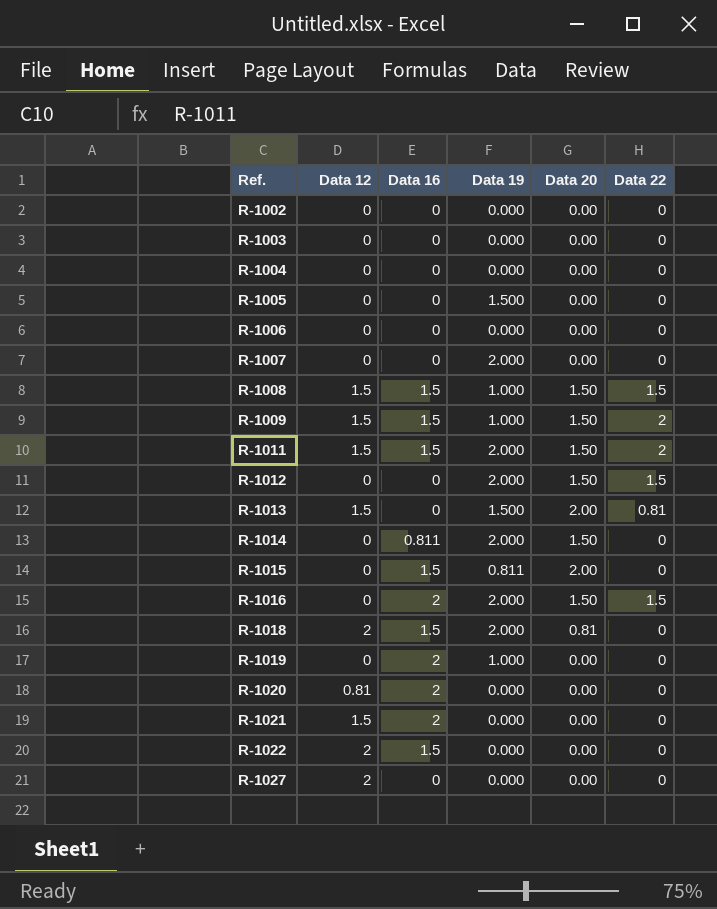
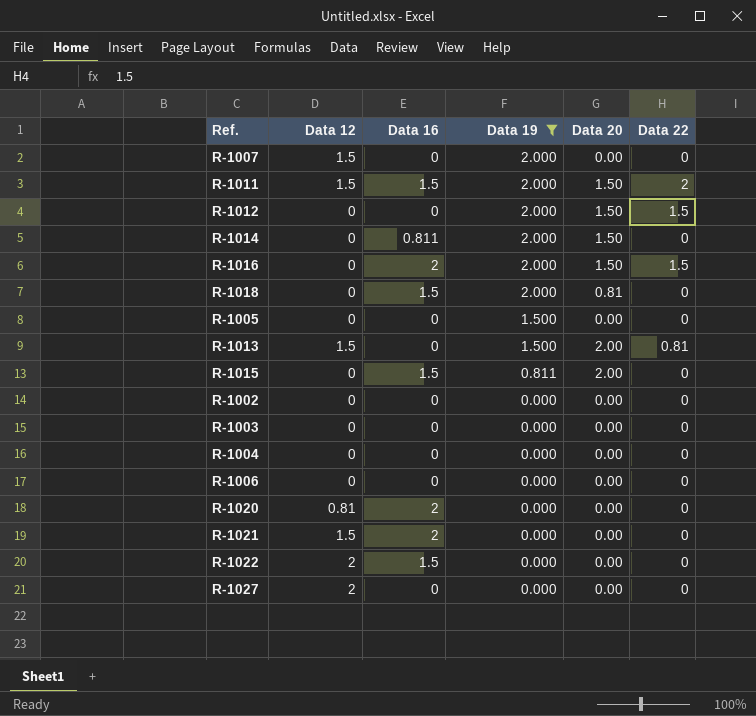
filter: none -> Data 19 != 1.000
row order: Ref. ascending -> Data 19 descending
R-1007 | Data 12: 0 -> 1.5
R-1018 | Data 12: 2 -> 0

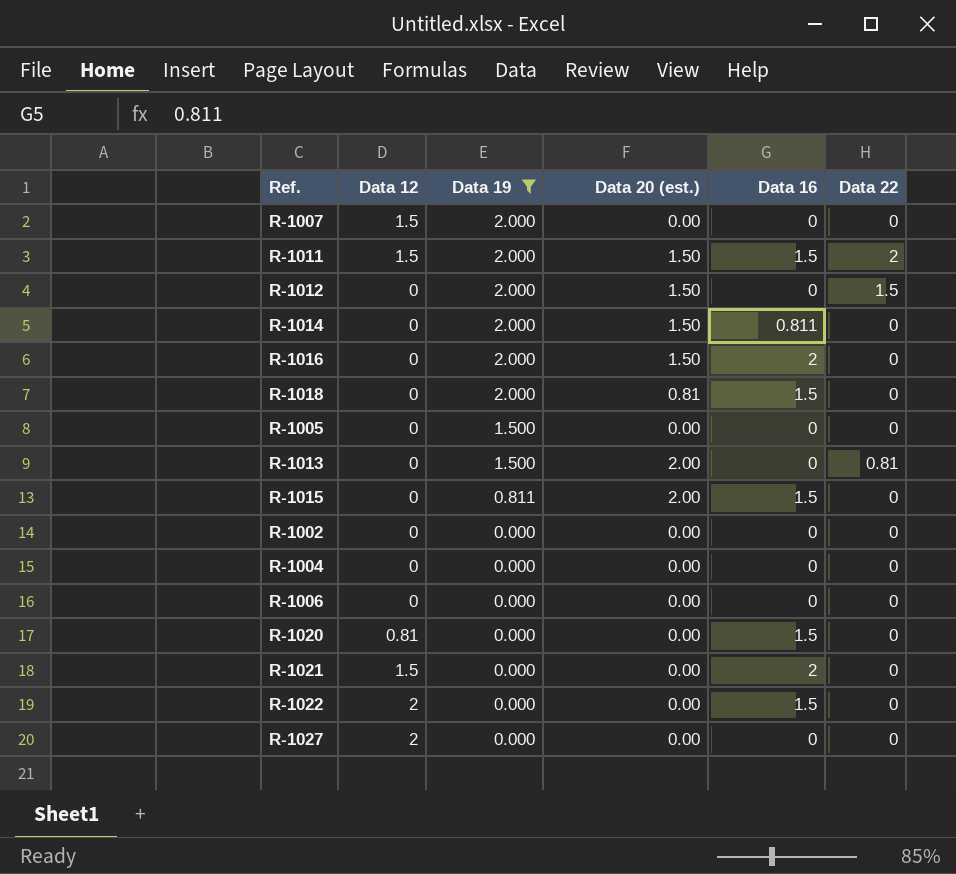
column name: Data 20 -> Data 20 (est.)
column Data 16 | position: 3 -> 5
row R-1003: 0 | 0 | 0.000 | 0.00 | 0 -> none
R-1016 | Data 22: 1.5 -> 0
R-1013 | Data 12: 1.5 -> 0
R-1020 | Data 16: 2 -> 1.5

